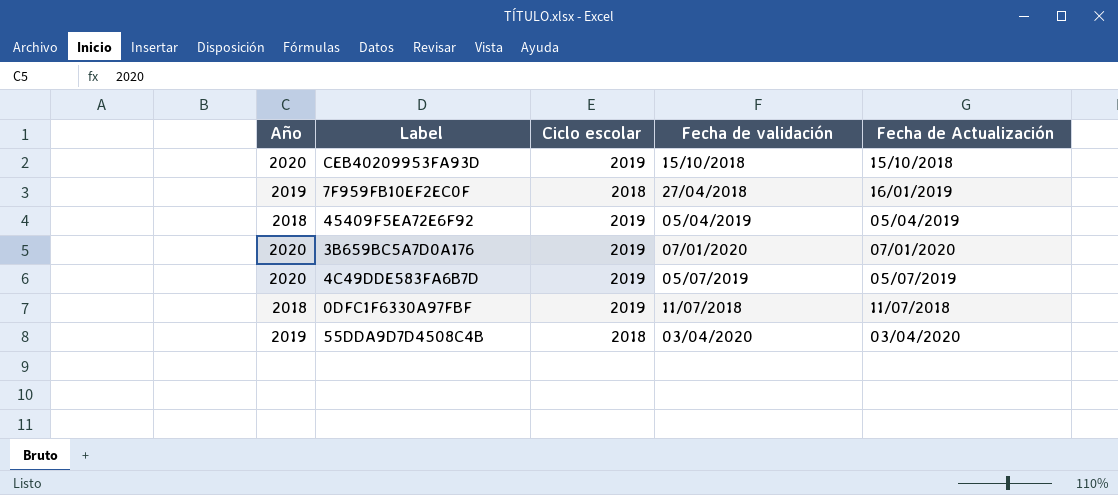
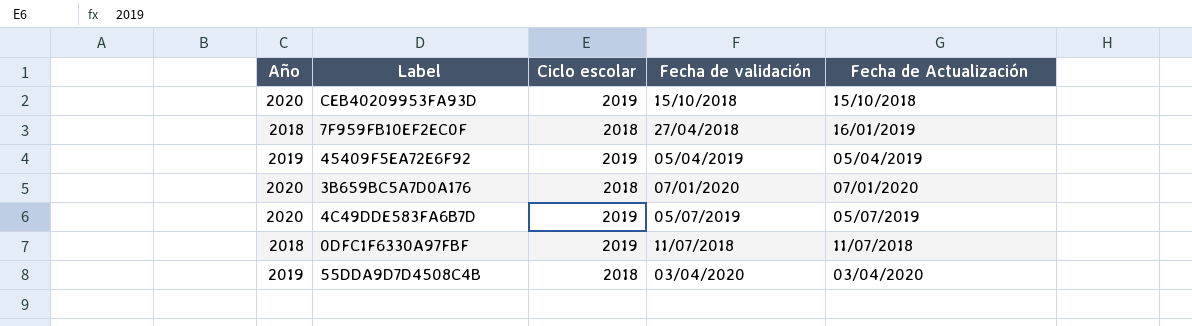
7F959FB10EF2EC0F | Año: 2019 -> 2018
45409F5EA72E6F92 | Año: 2018 -> 2019
3B659BC5A7D0A176 | Ciclo escolar: 2019 -> 2018

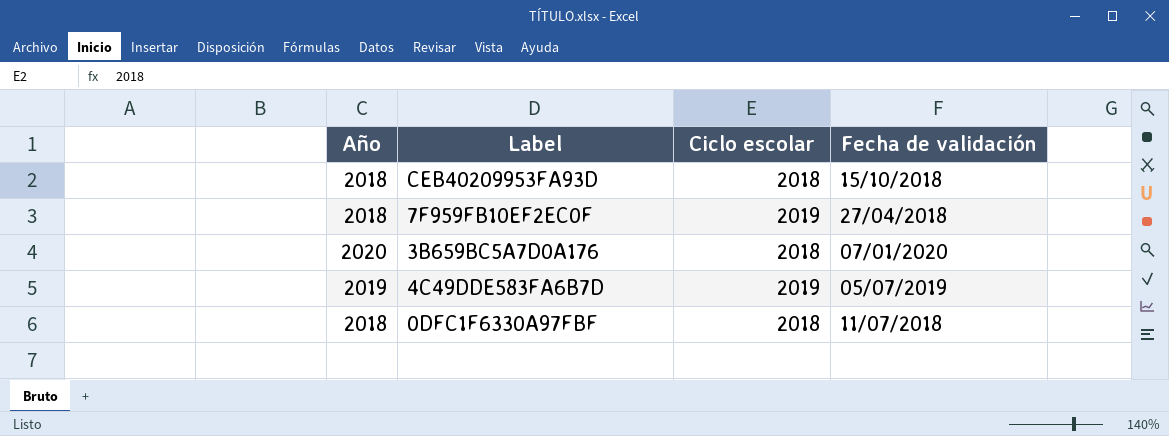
column Fecha de Actualización | position: 5 -> none
row 45409F5EA72E6F92: 2019 | 2019 | 05/04/2019 | 05/04/2019 -> none
row 55DDA9D7D4508C4B: 2019 | 2018 | 03/04/2020 | 03/04/2020 -> none
CEB40209953FA93D | Año: 2020 -> 2018
CEB40209953FA93D | Ciclo escolar: 2019 -> 2018
7F959FB10EF2EC0F | Ciclo escolar: 2018 -> 2019
4C49DDE583FA6B7D | Año: 2020 -> 2019
0DFC1F6330A97FBF | Ciclo escolar: 2019 -> 2018

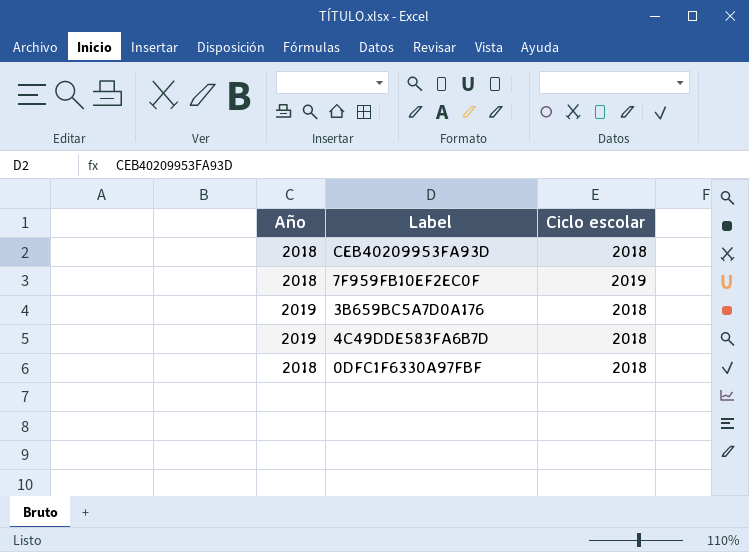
column Fecha de validación | position: 4 -> none
3B659BC5A7D0A176 | Año: 2020 -> 2019
4C49DDE583FA6B7D | Ciclo escolar: 2019 -> 2018

